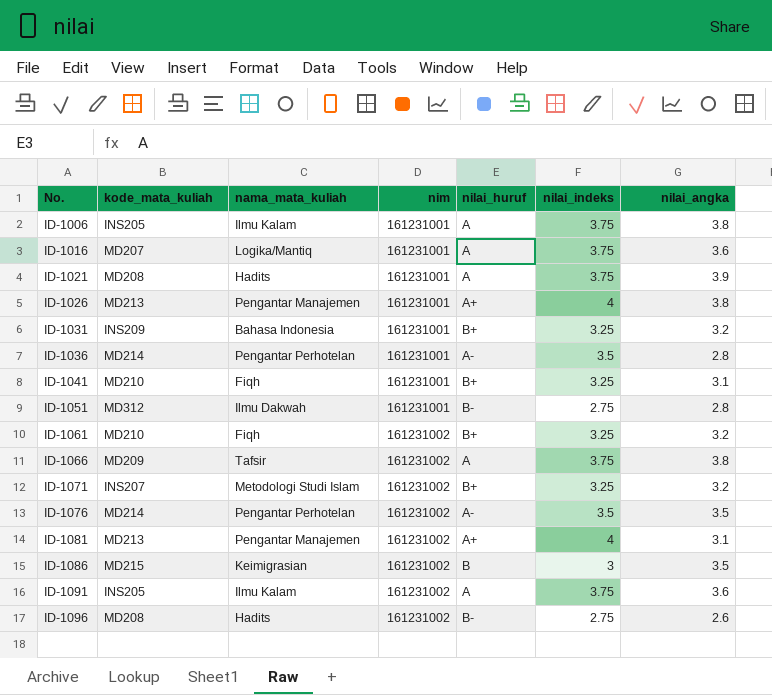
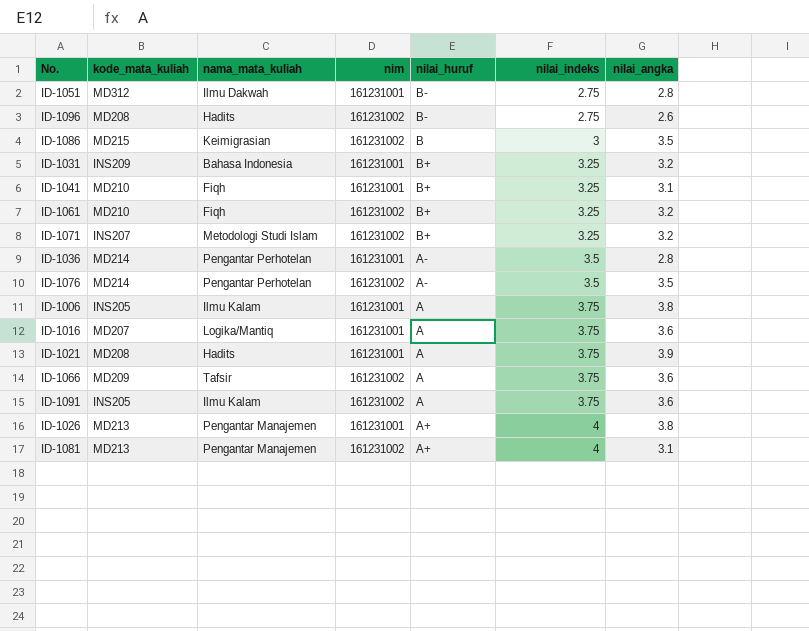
row order: No. ascending -> nilai_indeks ascending
ID-1066 | nilai_angka: 3.8 -> 3.6

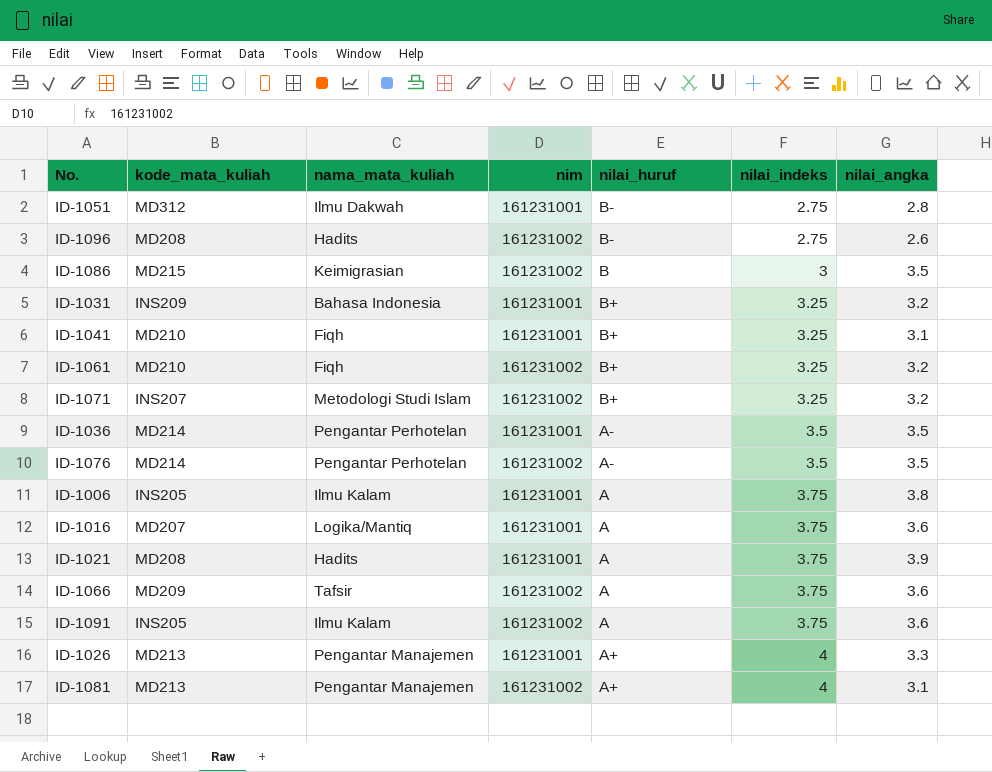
ID-1036 | nilai_angka: 2.8 -> 3.5
ID-1026 | nilai_angka: 3.8 -> 3.3

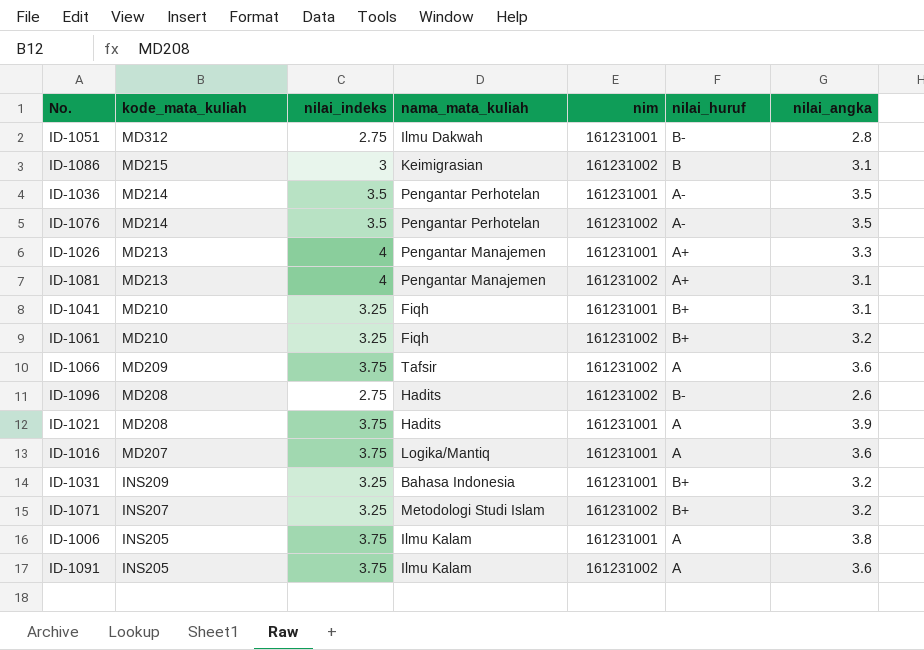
row order: nilai_indeks ascending -> kode_mata_kuliah descending
column nilai_indeks | position: 6 -> 3
ID-1086 | nilai_angka: 3.5 -> 3.1

